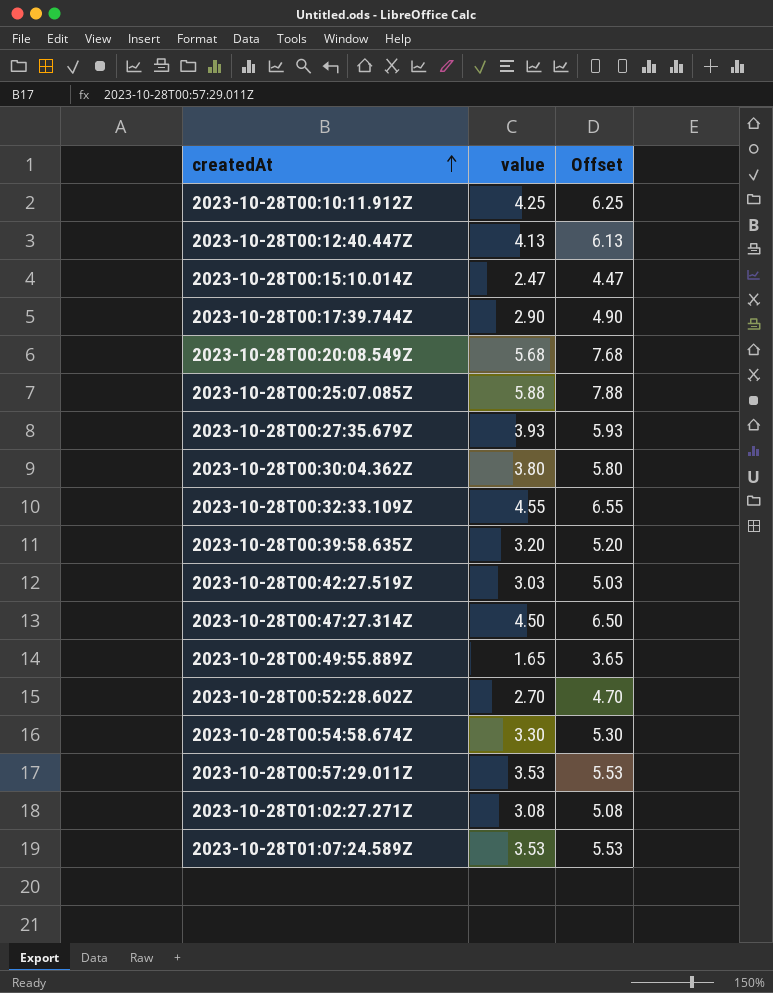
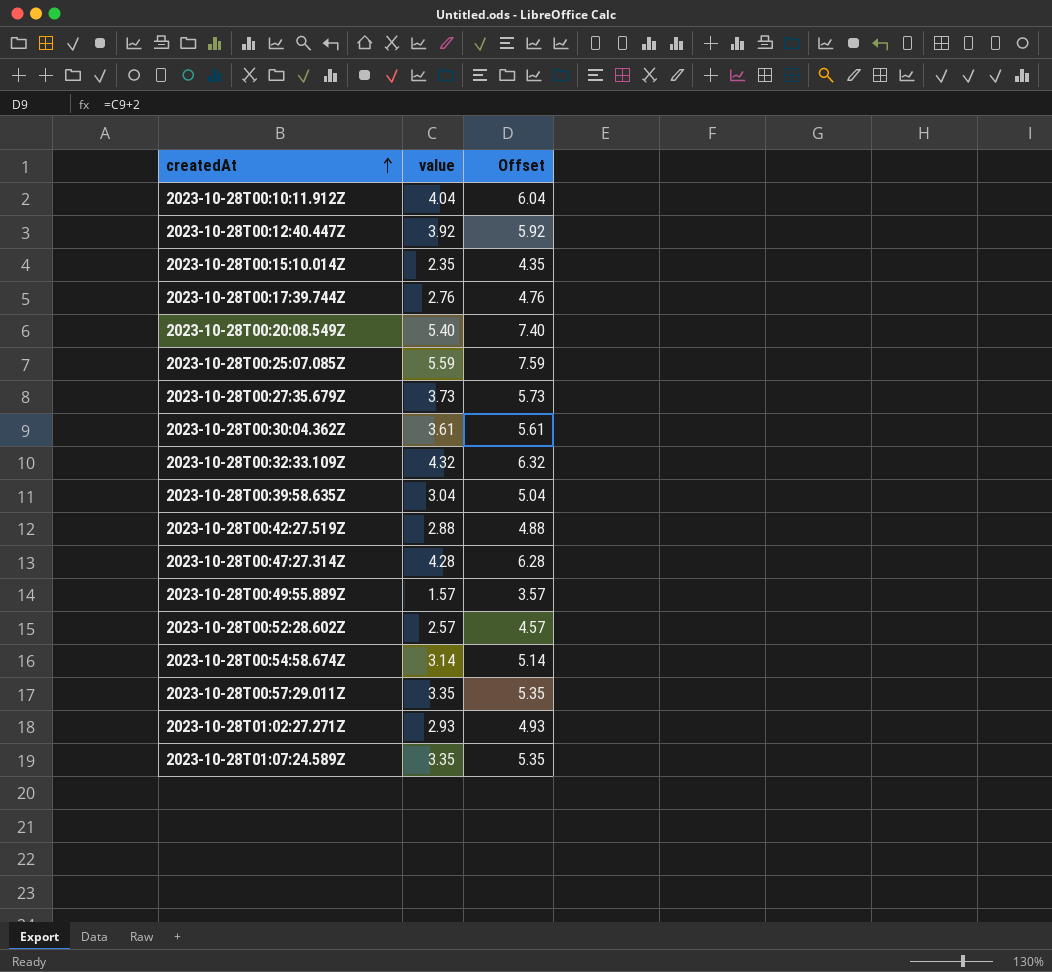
2023-10-28T00:10:11.912Z | value: 4.25 -> 4.04
2023-10-28T00:10:11.912Z | Offset: 6.25 -> 6.04
2023-10-28T00:12:40.447Z | value: 4.13 -> 3.92
2023-10-28T00:12:40.447Z | Offset: 6.13 -> 5.92
2023-10-28T00:15:10.014Z | value: 2.47 -> 2.35
2023-10-28T00:15:10.014Z | Offset: 4.47 -> 4.35
2023-10-28T00:17:39.744Z | value: 2.90 -> 2.76
2023-10-28T00:17:39.744Z | Offset: 4.90 -> 4.76
2023-10-28T00:20:08.549Z | value: 5.68 -> 5.40
2023-10-28T00:20:08.549Z | Offset: 7.68 -> 7.40
2023-10-28T00:25:07.085Z | value: 5.88 -> 5.59
2023-10-28T00:25:07.085Z | Offset: 7.88 -> 7.59
2023-10-28T00:27:35.679Z | value: 3.93 -> 3.73
2023-10-28T00:27:35.679Z | Offset: 5.93 -> 5.73
2023-10-28T00:30:04.362Z | value: 3.80 -> 3.61
2023-10-28T00:30:04.362Z | Offset: 5.80 -> 5.61
2023-10-28T00:32:33.109Z | value: 4.55 -> 4.32
2023-10-28T00:32:33.109Z | Offset: 6.55 -> 6.32
2023-10-28T00:39:58.635Z | value: 3.20 -> 3.04
2023-10-28T00:39:58.635Z | Offset: 5.20 -> 5.04
2023-10-28T00:42:27.519Z | value: 3.03 -> 2.88
2023-10-28T00:42:27.519Z | Offset: 5.03 -> 4.88
2023-10-28T00:47:27.314Z | value: 4.50 -> 4.28
2023-10-28T00:47:27.314Z | Offset: 6.50 -> 6.28
2023-10-28T00:49:55.889Z | value: 1.65 -> 1.57
2023-10-28T00:49:55.889Z | Offset: 3.65 -> 3.57
2023-10-28T00:52:28.602Z | value: 2.70 -> 2.57
2023-10-28T00:52:28.602Z | Offset: 4.70 -> 4.57
2023-10-28T00:54:58.674Z | value: 3.30 -> 3.14
2023-10-28T00:54:58.674Z | Offset: 5.30 -> 5.14
2023-10-28T00:57:29.011Z | value: 3.53 -> 3.35
2023-10-28T00:57:29.011Z | Offset: 5.53 -> 5.35
2023-10-28T01:02:27.271Z | value: 3.08 -> 2.93
2023-10-28T01:02:27.271Z | Offset: 5.08 -> 4.93
2023-10-28T01:07:24.589Z | value: 3.53 -> 3.35
2023-10-28T01:07:24.589Z | Offset: 5.53 -> 5.35

